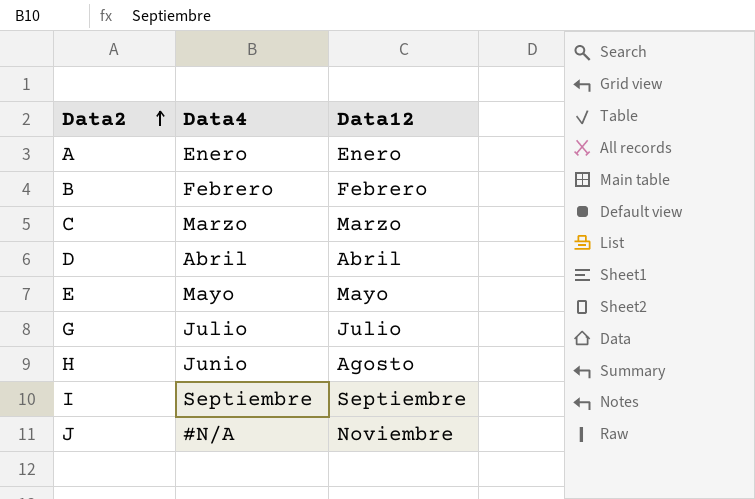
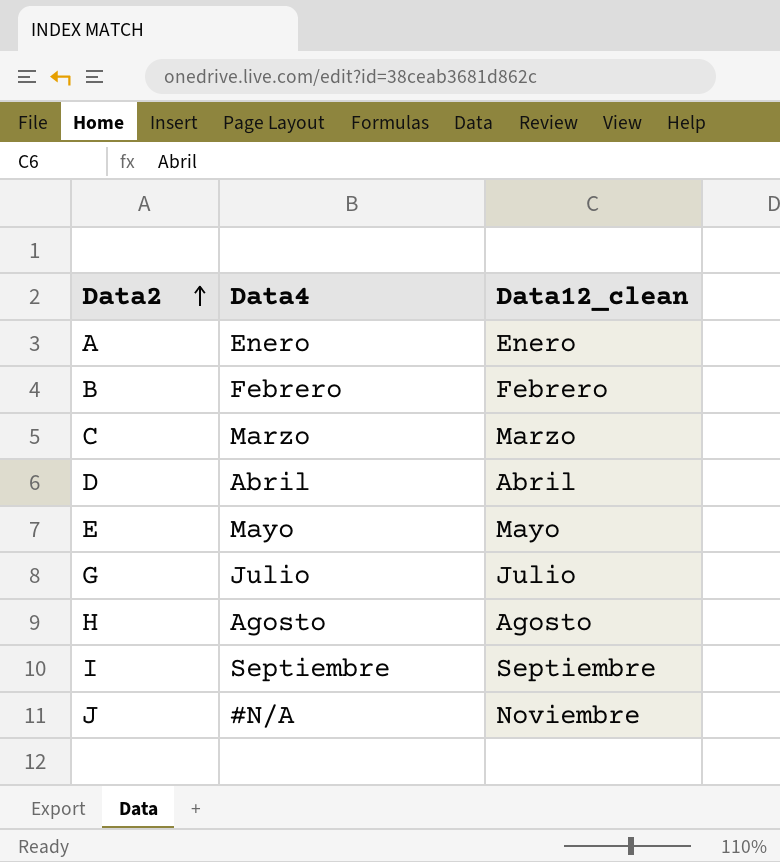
column name: Data12 -> Data12_clean
H | Data4: Junio -> Agosto

